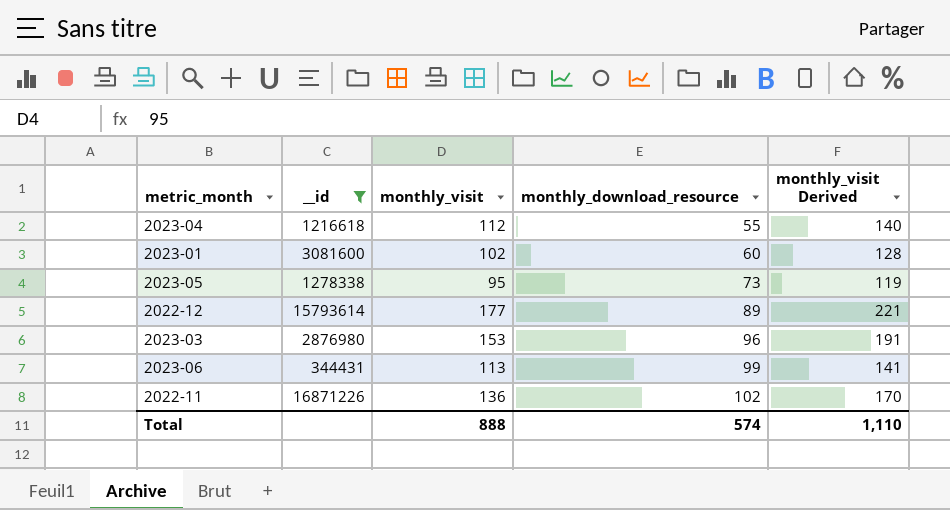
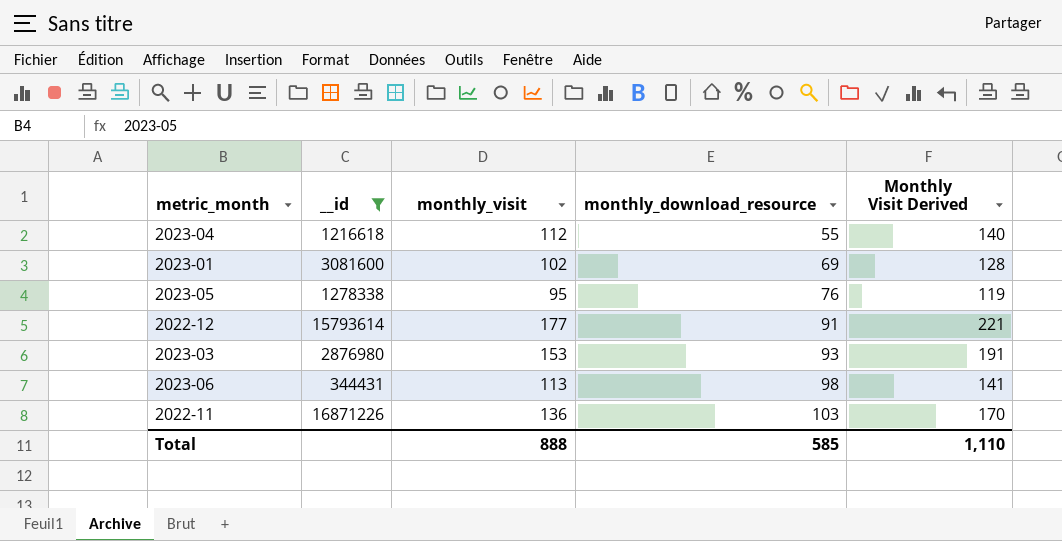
column name: monthly_visit Derived -> Monthly Visit Derived
2023-01 | monthly_download_resource: 60 -> 69
2023-05 | monthly_download_resource: 73 -> 76
2022-12 | monthly_download_resource: 89 -> 91
2023-03 | monthly_download_resource: 96 -> 93
2023-06 | monthly_download_resource: 99 -> 98
2022-11 | monthly_download_resource: 102 -> 103
Total | monthly_download_resource: 574 -> 585

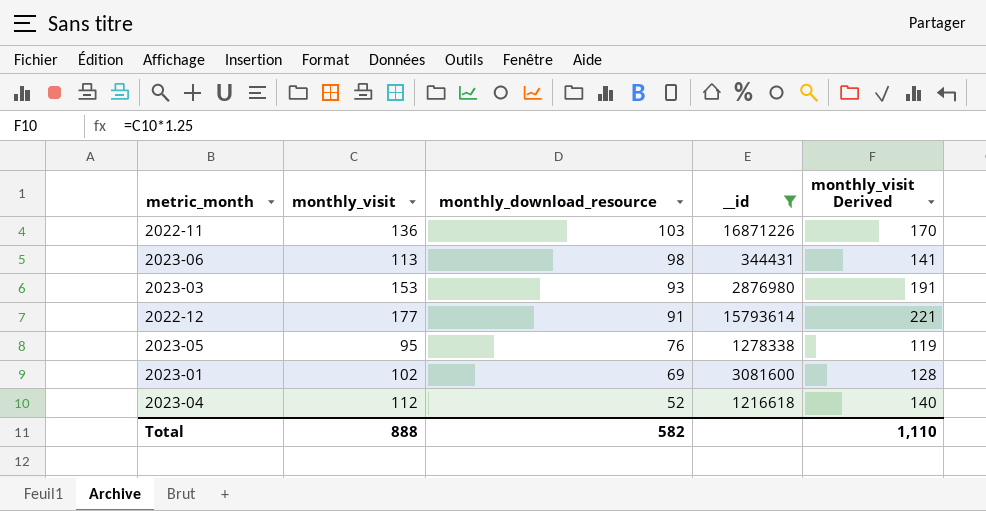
row order: monthly_download_resource ascending -> monthly_download_resource descending
column __id | position: 2 -> 4
column name: Monthly Visit Derived -> monthly_visit Derived
2023-04 | monthly_download_resource: 55 -> 52
Total | monthly_download_resource: 585 -> 582

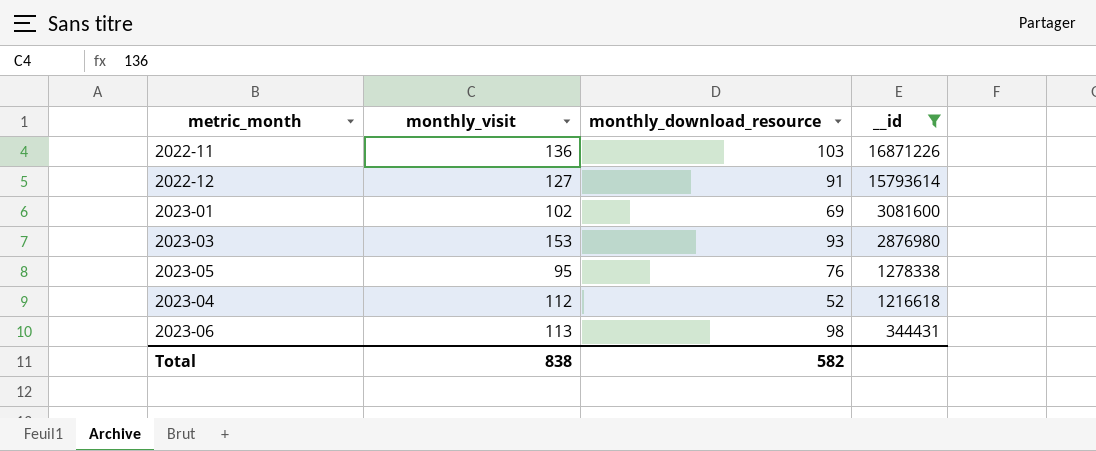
row order: monthly_download_resource descending -> __id descending
column monthly_visit Derived | formula: [monthly_visit] * 1.25 -> none
2022-12 | monthly_visit: 177 -> 127
Total | monthly_visit: 888 -> 838

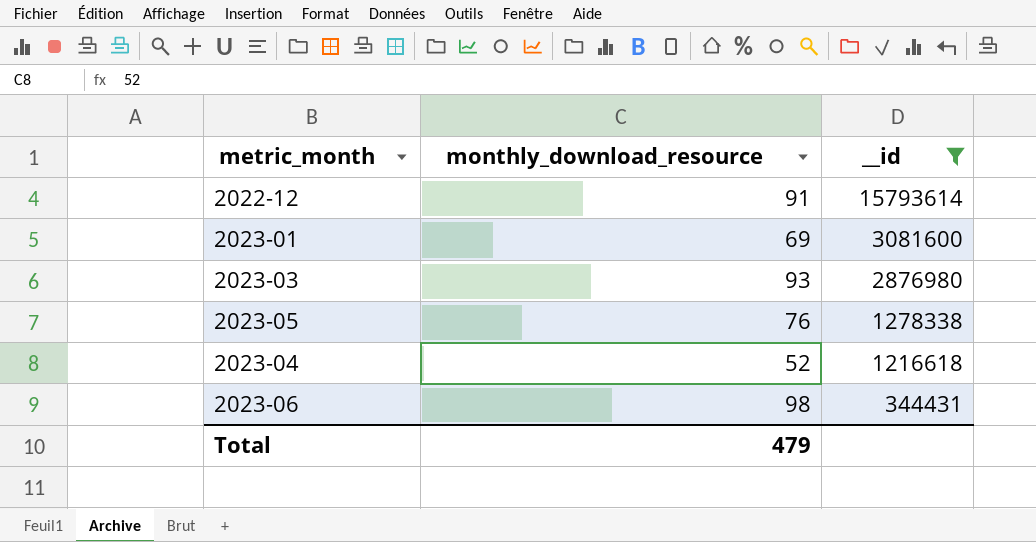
column monthly_visit | position: 2 -> none
row 2022-11: 136 | 103 | 16871226 -> none
Total | monthly_download_resource: 582 -> 479

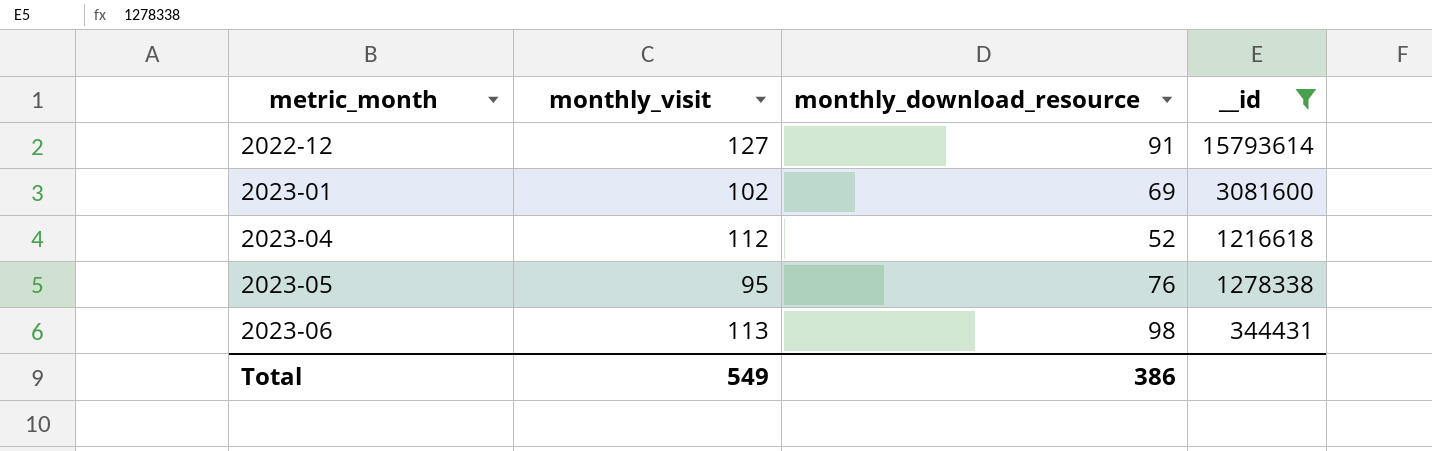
row order: __id descending -> metric_month ascending
column monthly_visit | position: none -> 2
row 2023-03: 93 | 2876980 -> none
Total | monthly_download_resource: 479 -> 386

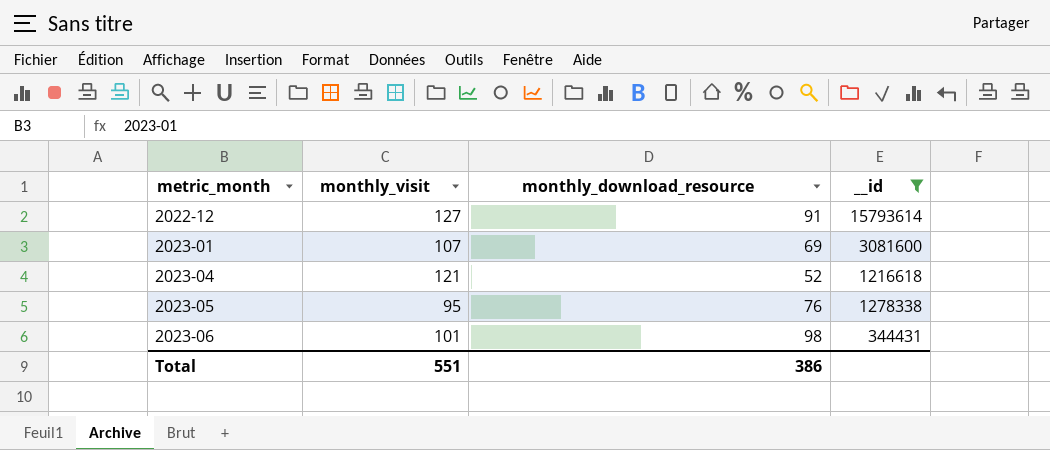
2023-01 | monthly_visit: 102 -> 107
2023-04 | monthly_visit: 112 -> 121
2023-06 | monthly_visit: 113 -> 101
Total | monthly_visit: 549 -> 551

